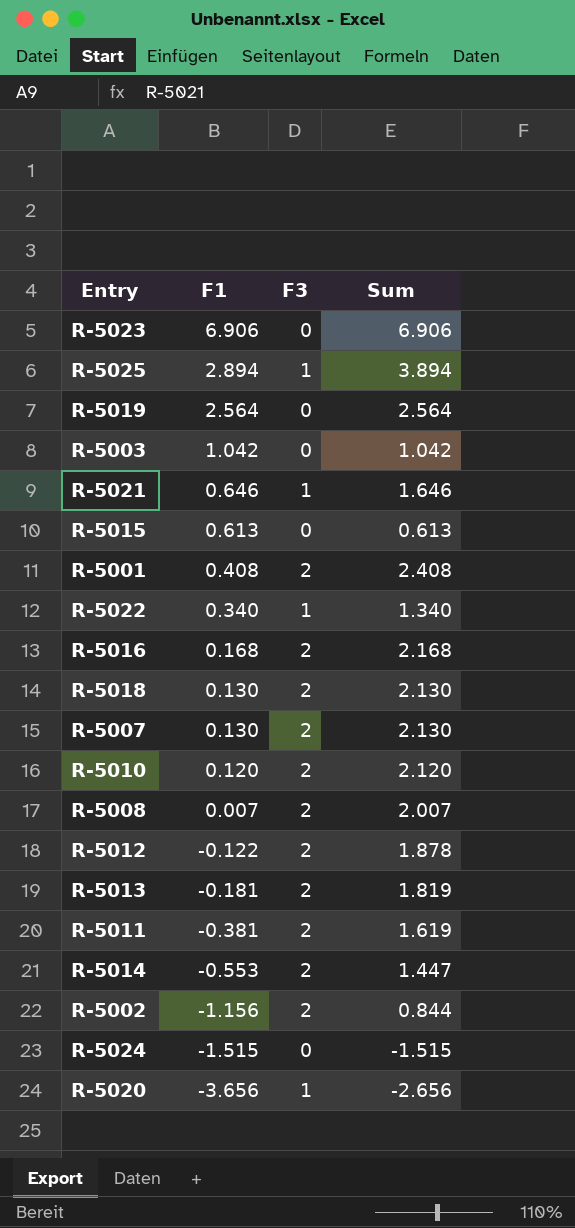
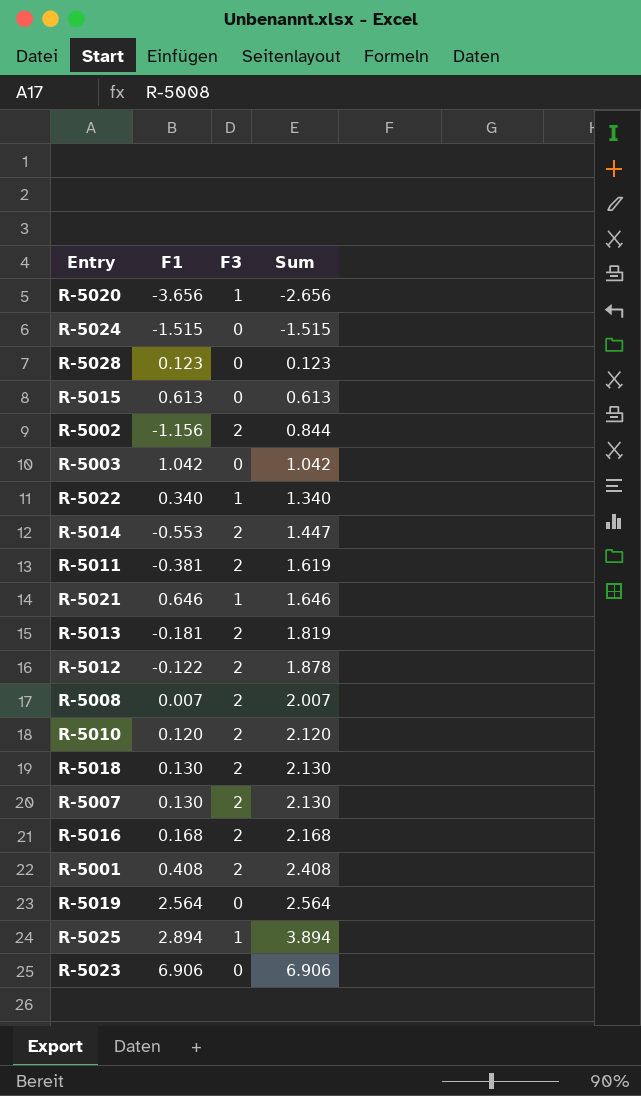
row order: F1 descending -> Sum ascending
row R-5028: none -> 0.123 | 0 | 0.123

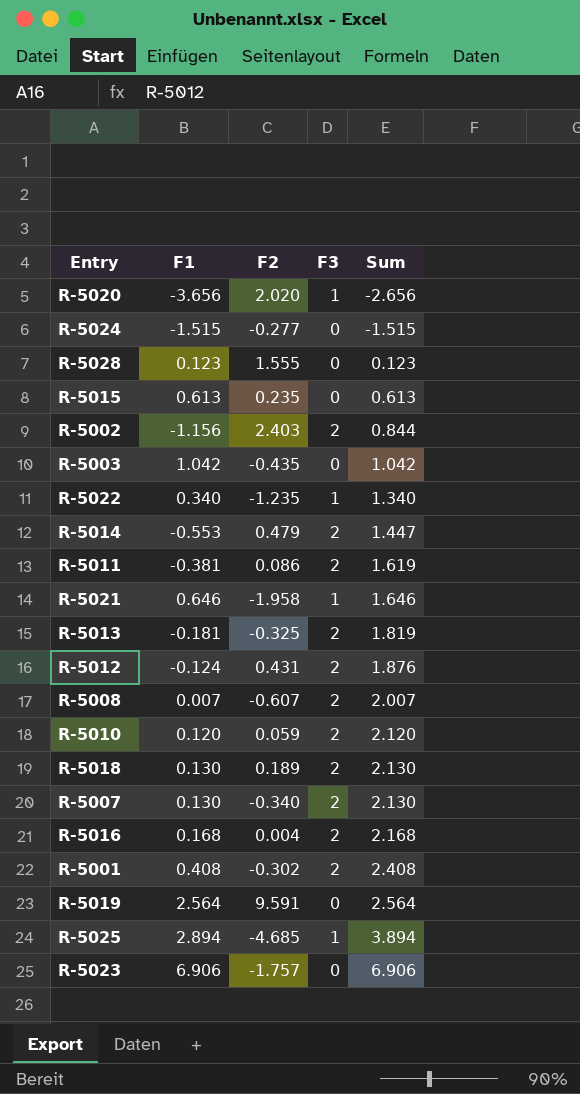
column F2 | position: none -> 3
R-5012 | F1: -0.122 -> -0.124
R-5012 | Sum: 1.878 -> 1.876

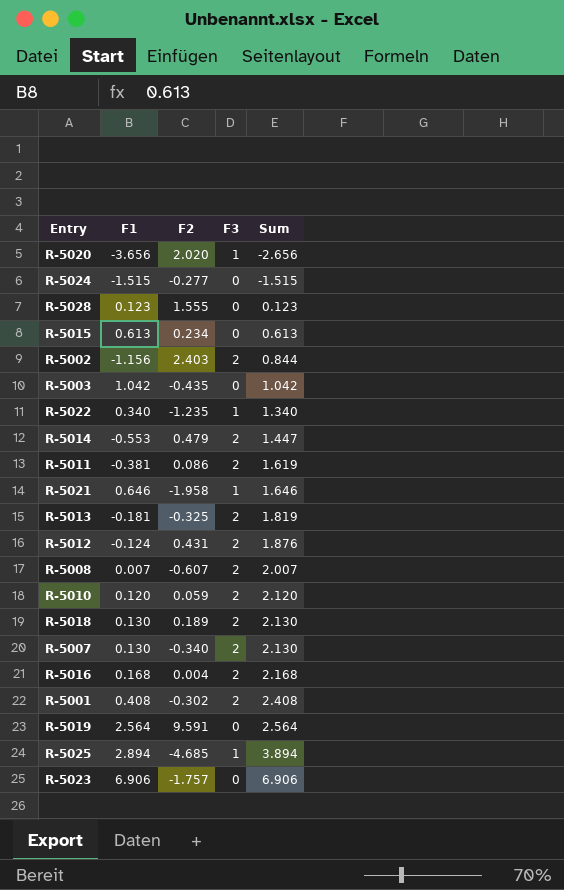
R-5015 | F2: 0.235 -> 0.234

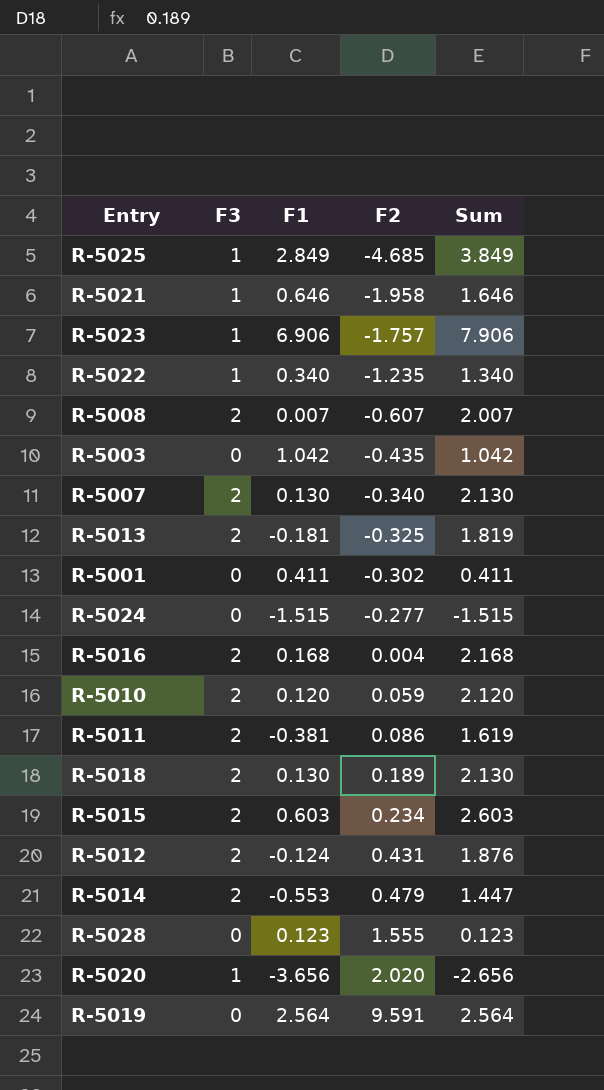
row order: Sum ascending -> F2 ascending
column F3 | position: 4 -> 2
row R-5002: -1.156 | 2.403 | 2 | 0.844 -> none
R-5025 | F1: 2.894 -> 2.849
R-5025 | Sum: 3.894 -> 3.849
R-5023 | F3: 0 -> 1
R-5023 | Sum: 6.906 -> 7.906
R-5001 | F3: 2 -> 0
R-5001 | F1: 0.408 -> 0.411
R-5001 | Sum: 2.408 -> 0.411
R-5015 | F3: 0 -> 2
R-5015 | F1: 0.613 -> 0.603
R-5015 | Sum: 0.613 -> 2.603

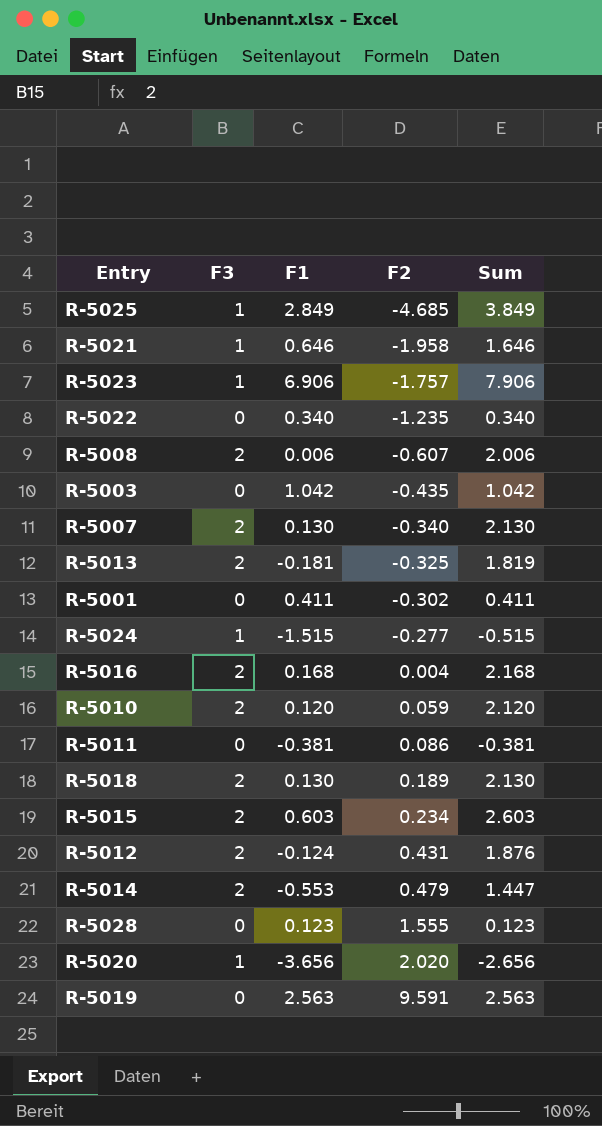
R-5022 | F3: 1 -> 0
R-5022 | Sum: 1.340 -> 0.340
R-5008 | F1: 0.007 -> 0.006
R-5008 | Sum: 2.007 -> 2.006
R-5024 | F3: 0 -> 1
R-5024 | Sum: -1.515 -> -0.515
R-5011 | F3: 2 -> 0
R-5011 | Sum: 1.619 -> -0.381
R-5019 | F1: 2.564 -> 2.563
R-5019 | Sum: 2.564 -> 2.563

